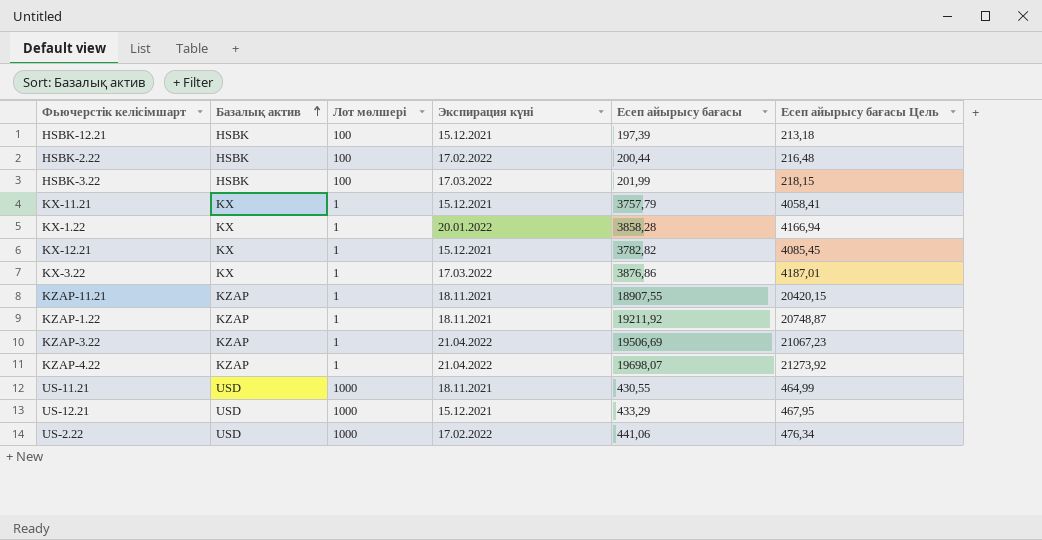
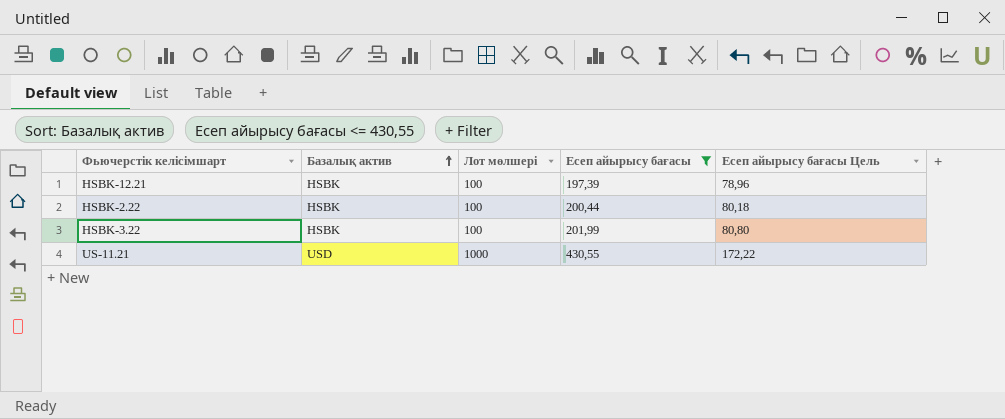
filter: none -> Есеп айырысу бағасы <= 430,55
column Экспирация күні | position: 4 -> none
column Есеп айырысу бағасы Цель | formula: [Есеп айырысу бағасы] * 1,08 -> [Есеп айырысу бағасы] * 0,4

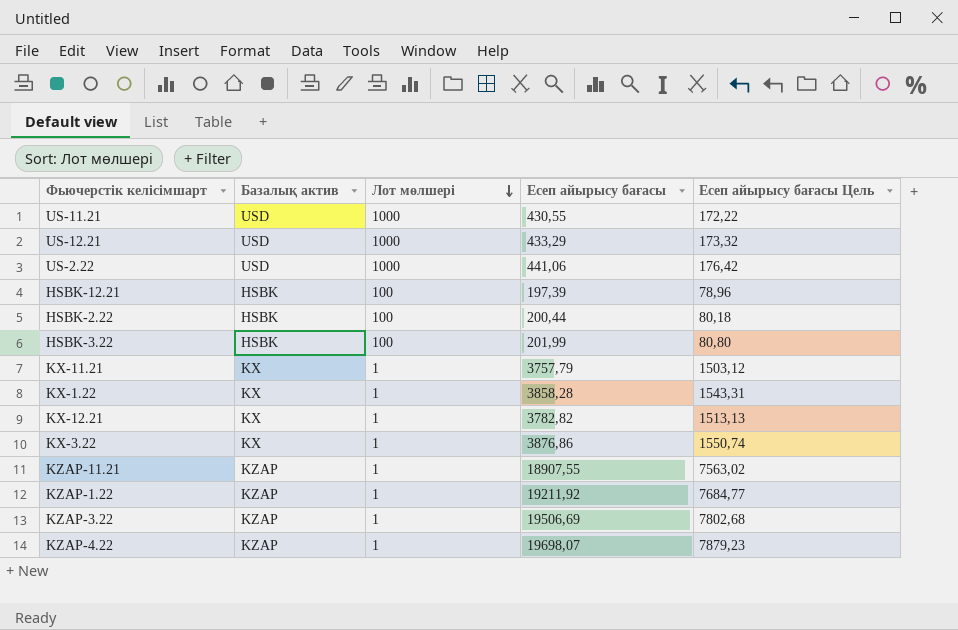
filter: Есеп айырысу бағасы <= 430,55 -> none
row order: Базалық актив ascending -> Лот мөлшері descending

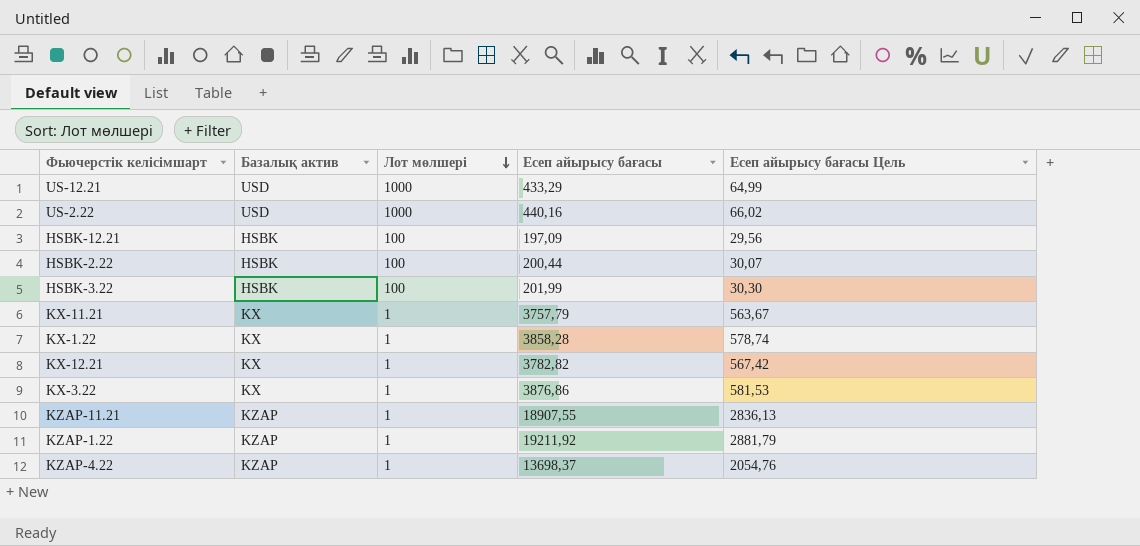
column Есеп айырысу бағасы Цель | formula: [Есеп айырысу бағасы] * 0,4 -> [Есеп айырысу бағасы] * 0,15
row US-11.21: USD | 1000 | 430,55 | 172,22 -> none
row KZAP-3.22: KZAP | 1 | 19506,69 | 7802,68 -> none
US-2.22 | Есеп айырысу бағасы: 441,06 -> 440,16
HSBK-12.21 | Есеп айырысу бағасы: 197,39 -> 197,09
KZAP-4.22 | Есеп айырысу бағасы: 19698,07 -> 13698,37

